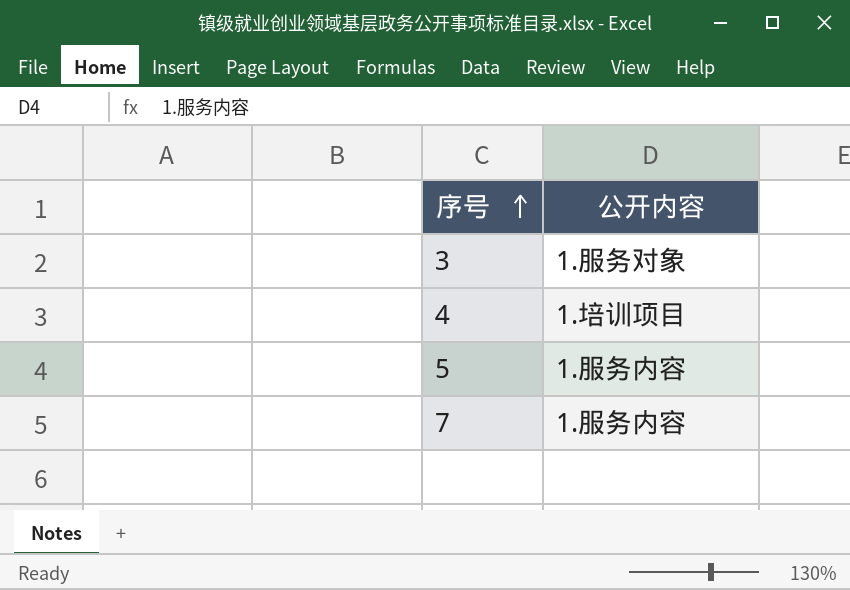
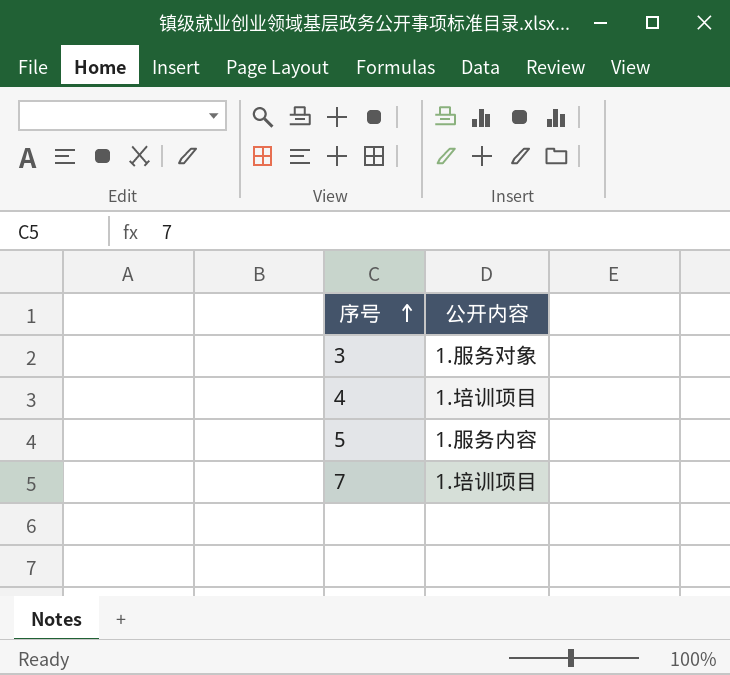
7 | 公开内容: 1.服务内容 -> 1.培训项目

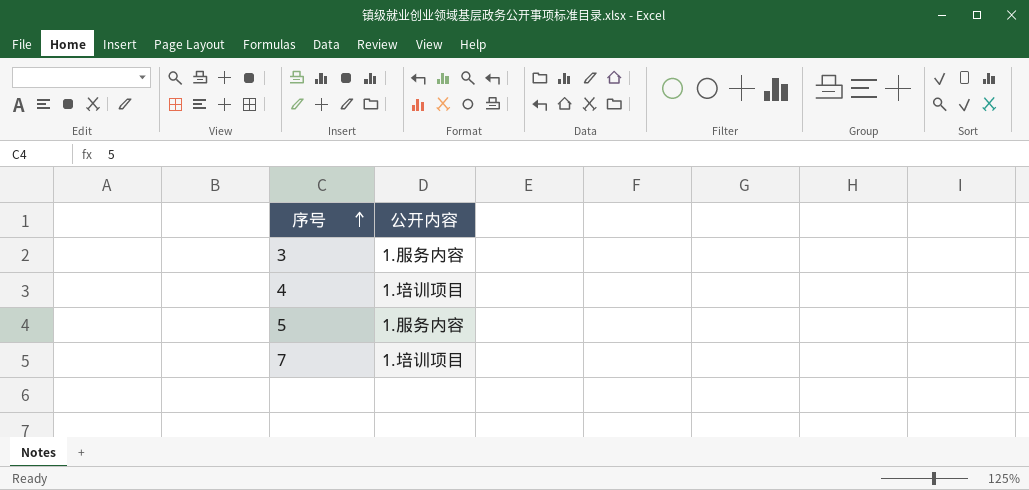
3 | 公开内容: 1.服务对象 -> 1.服务内容

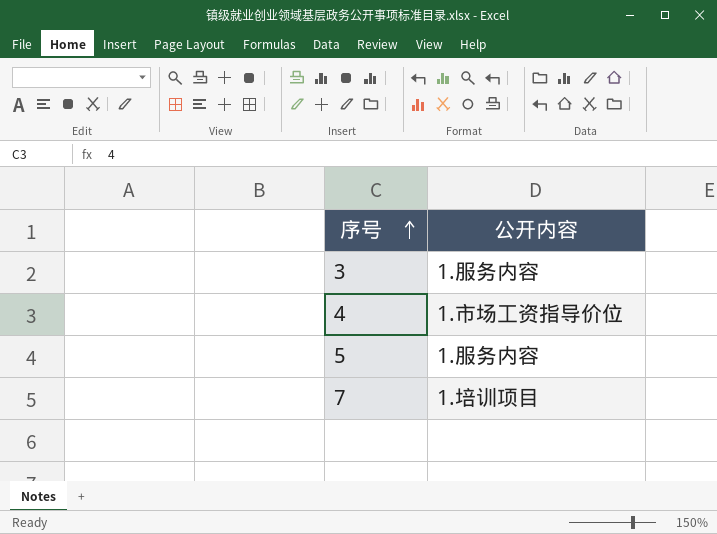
4 | 公开内容: 1.培训项目 -> 1.市场工资指导价位

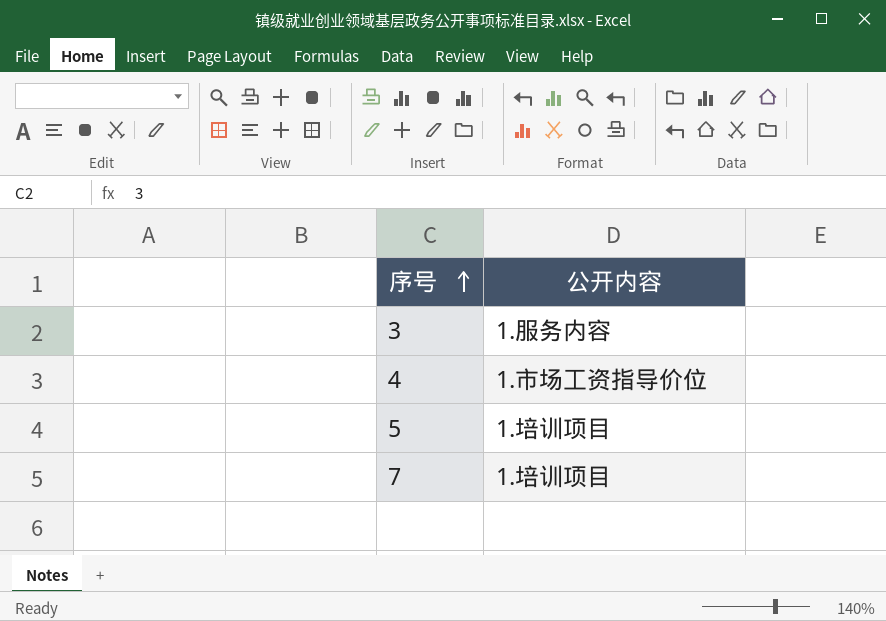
5 | 公开内容: 1.服务内容 -> 1.培训项目

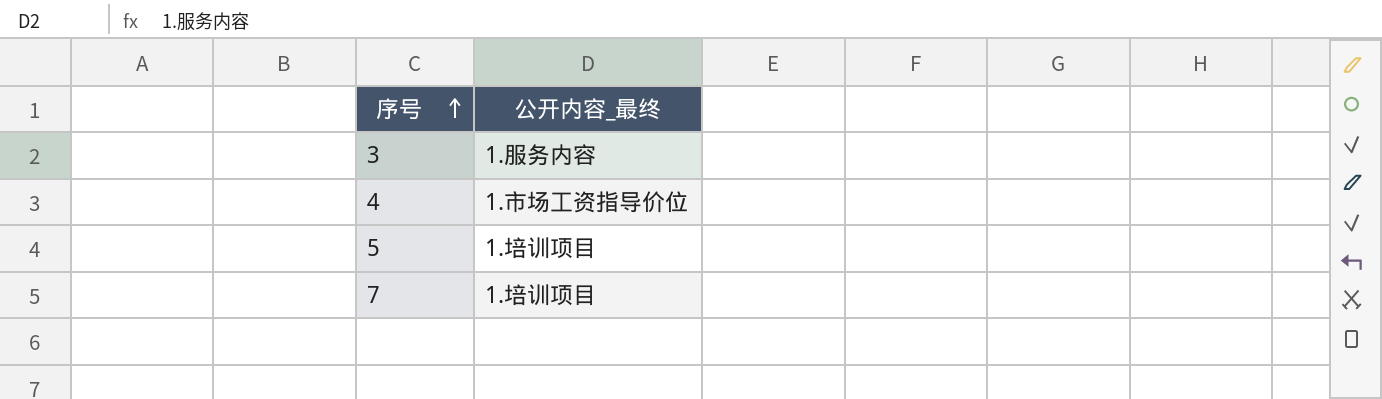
column name: 公开内容 -> 公开内容_最终

